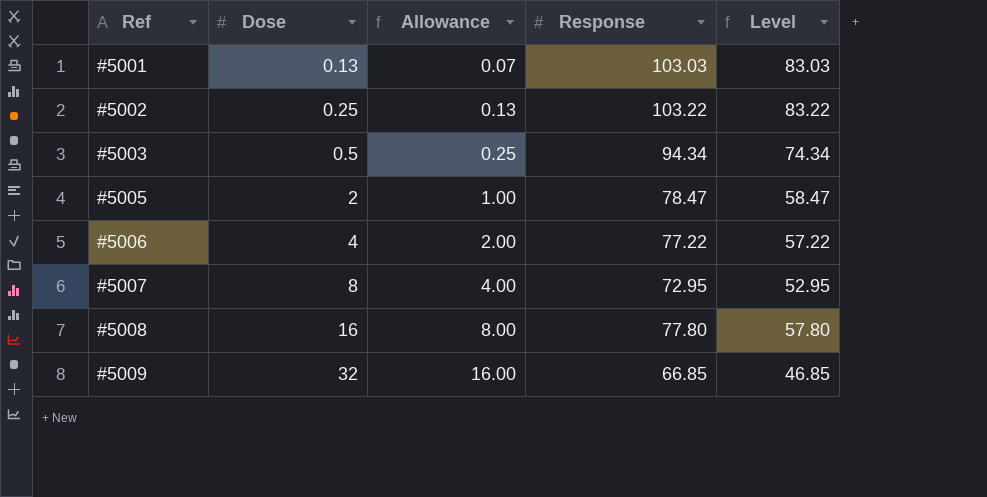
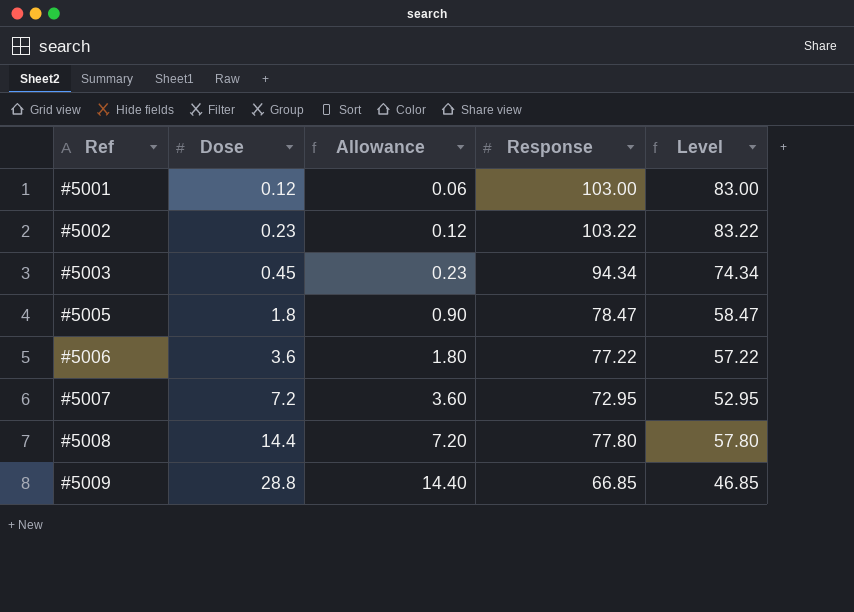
#5001 | Dose: 0.13 -> 0.12
#5001 | Allowance: 0.07 -> 0.06
#5001 | Response: 103.03 -> 103.00
#5001 | Level: 83.03 -> 83.00
#5002 | Dose: 0.25 -> 0.23
#5002 | Allowance: 0.13 -> 0.12
#5003 | Dose: 0.5 -> 0.45
#5003 | Allowance: 0.25 -> 0.23
#5005 | Dose: 2 -> 1.8
#5005 | Allowance: 1.00 -> 0.90
#5006 | Dose: 4 -> 3.6
#5006 | Allowance: 2.00 -> 1.80
#5007 | Dose: 8 -> 7.2
#5007 | Allowance: 4.00 -> 3.60
#5008 | Dose: 16 -> 14.4
#5008 | Allowance: 8.00 -> 7.20
#5009 | Dose: 32 -> 28.8
#5009 | Allowance: 16.00 -> 14.40

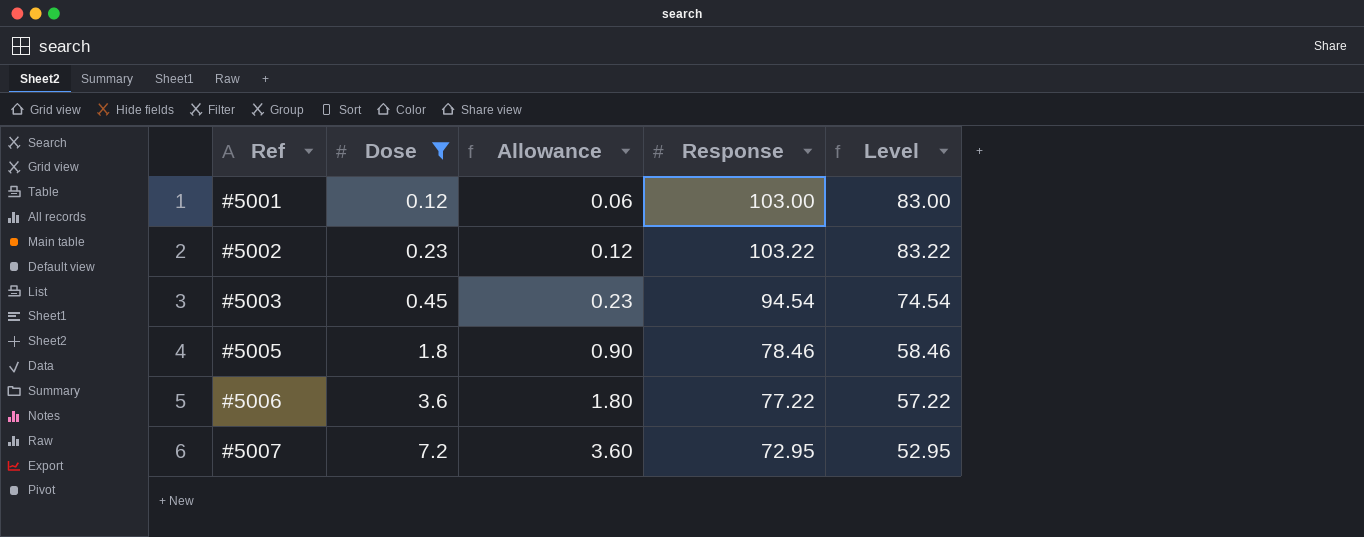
filter: none -> Dose <= 7.2
#5003 | Response: 94.34 -> 94.54
#5003 | Level: 74.34 -> 74.54
#5005 | Response: 78.47 -> 78.46
#5005 | Level: 58.47 -> 58.46

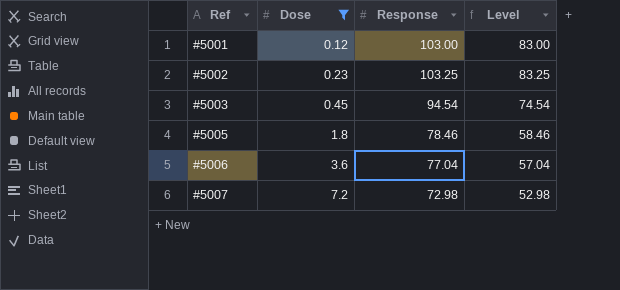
column Allowance | formula: [Dose] * 0.5 -> none
#5002 | Response: 103.22 -> 103.25
#5002 | Level: 83.22 -> 83.25
#5006 | Response: 77.22 -> 77.04
#5006 | Level: 57.22 -> 57.04
#5007 | Response: 72.95 -> 72.98
#5007 | Level: 52.95 -> 52.98

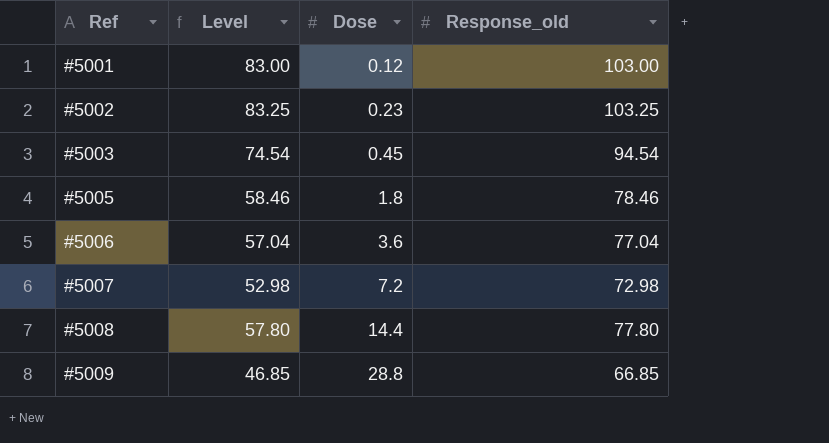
filter: Dose <= 7.2 -> none
column Level | position: 4 -> 2
column name: Response -> Response_old

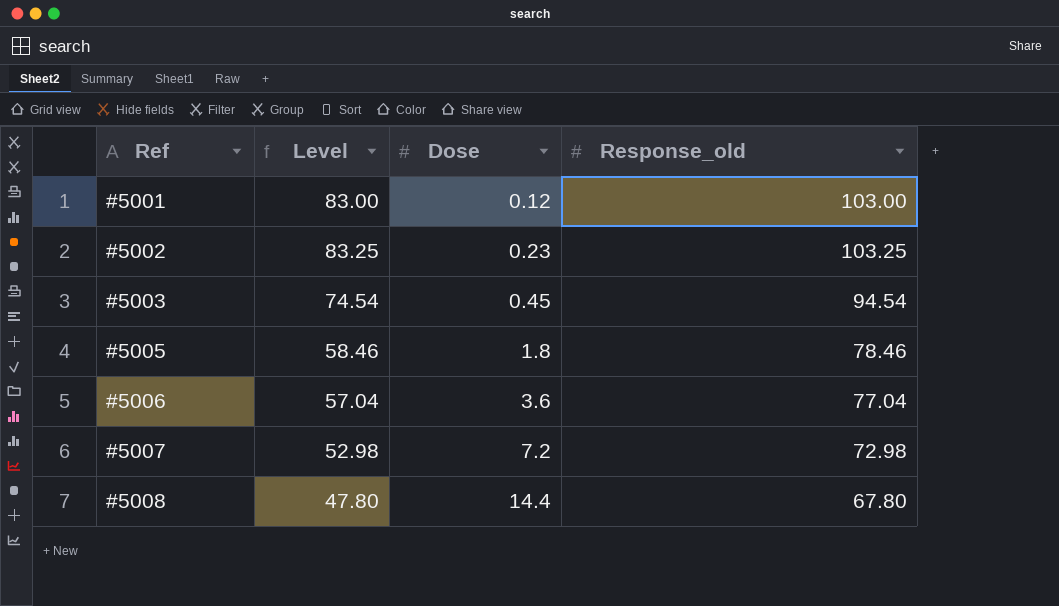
row #5009: 46.85 | 28.8 | 66.85 -> none
#5008 | Level: 57.80 -> 47.80
#5008 | Response_old: 77.80 -> 67.80

